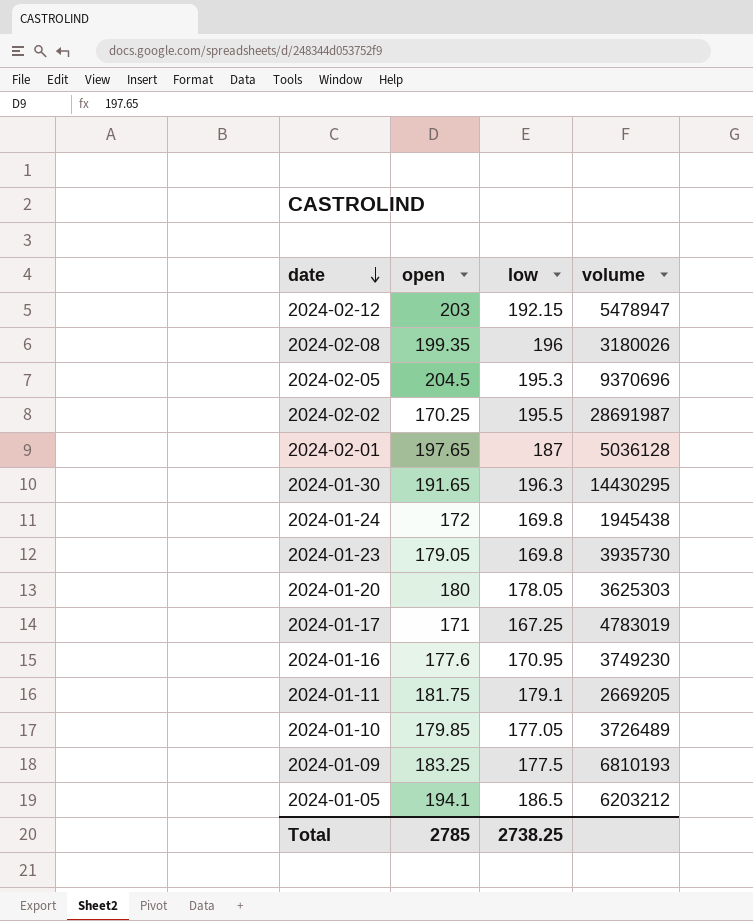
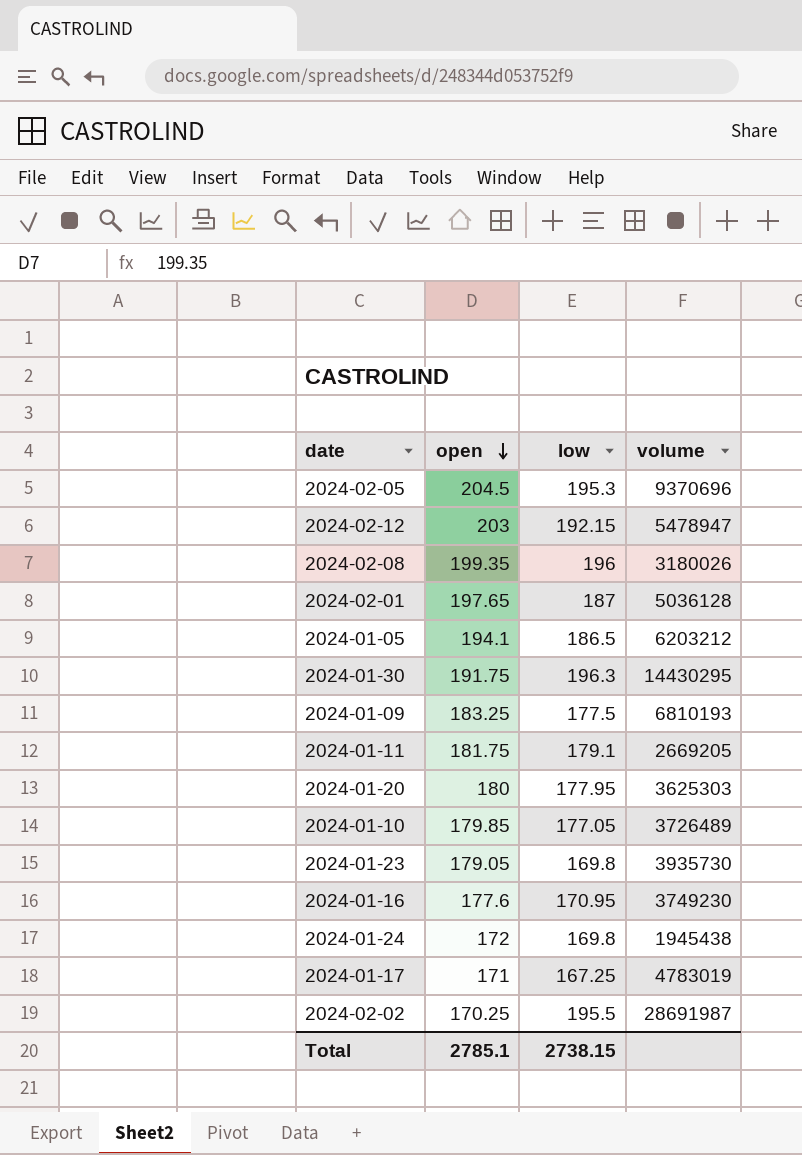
row order: date descending -> open descending
2024-01-30 | open: 191.65 -> 191.75
2024-01-20 | low: 178.05 -> 177.95
Total | open: 2785 -> 2785.1
Total | low: 2738.25 -> 2738.15

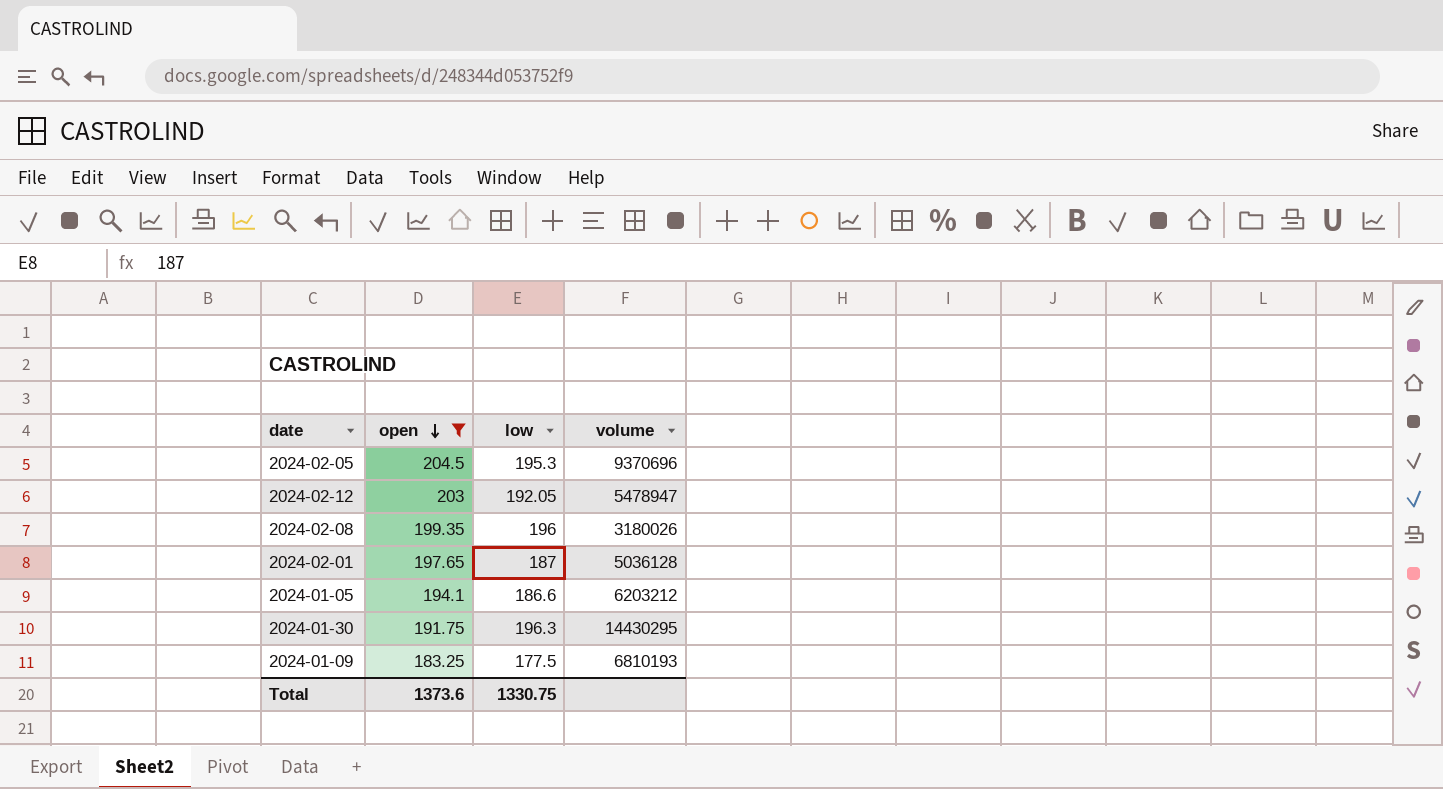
filter: none -> open >= 183.25
2024-02-12 | low: 192.15 -> 192.05
2024-01-05 | low: 186.5 -> 186.6
Total | open: 2785.1 -> 1373.6
Total | low: 2738.15 -> 1330.75

